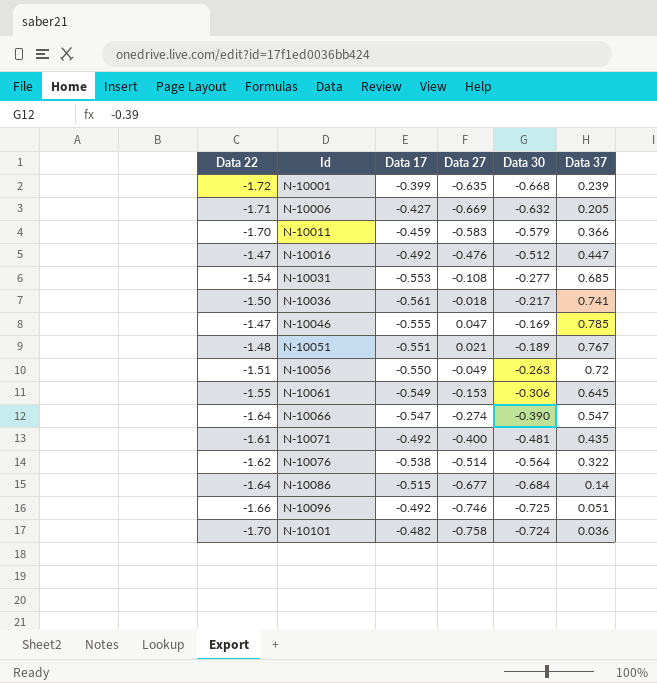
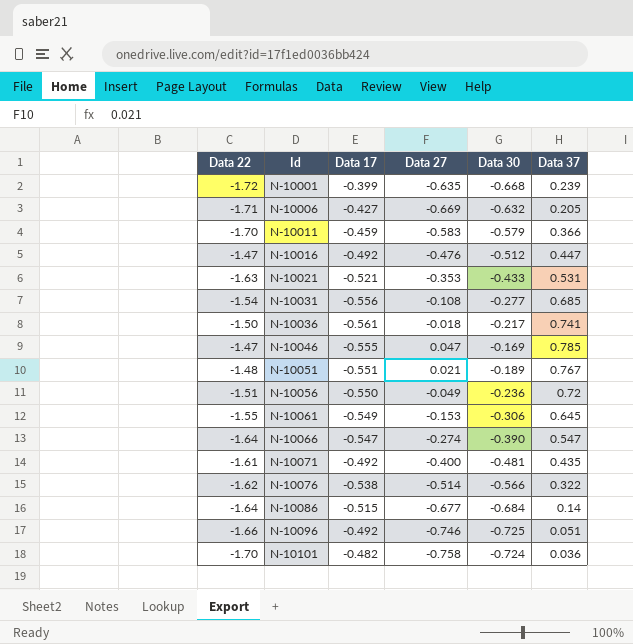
row N-10021: none -> -1.63 | -0.521 | -0.353 | -0.433 | 0.531
N-10031 | Data 17: -0.553 -> -0.556
N-10056 | Data 30: -0.263 -> -0.236
N-10076 | Data 30: -0.564 -> -0.566

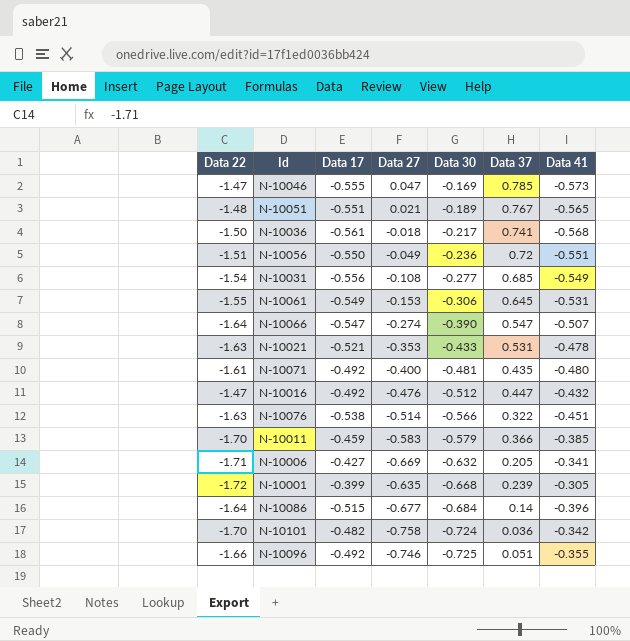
row order: Id ascending -> Data 30 descending
column Data 41 | position: none -> 7
N-10076 | Data 22: -1.62 -> -1.63

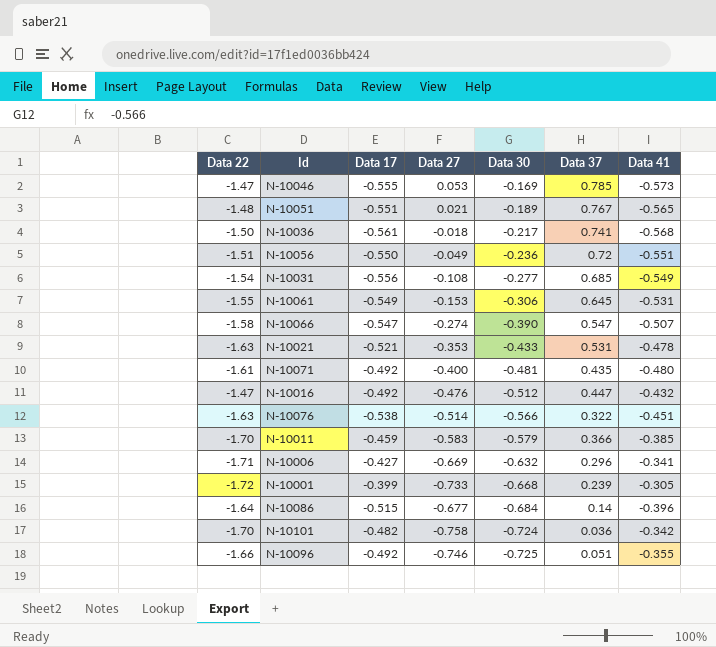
N-10046 | Data 27: 0.047 -> 0.053
N-10066 | Data 22: -1.64 -> -1.58
N-10006 | Data 37: 0.205 -> 0.296
N-10001 | Data 27: -0.635 -> -0.733

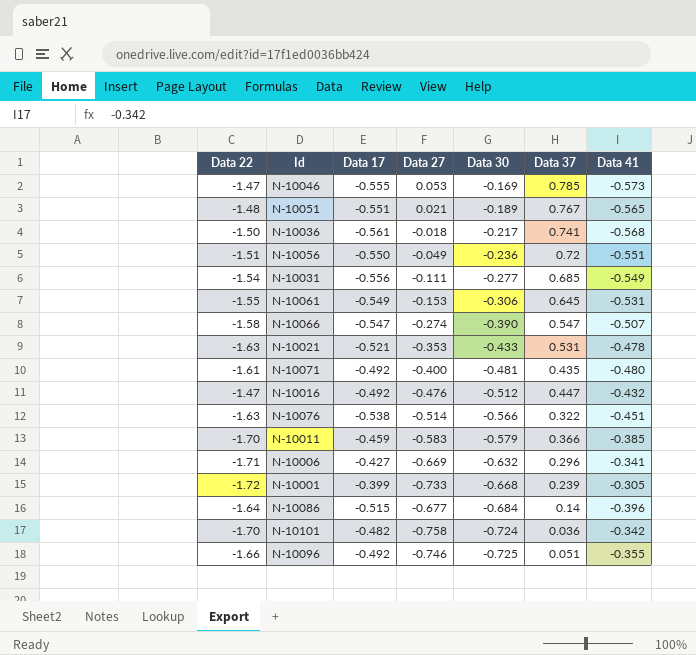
N-10031 | Data 27: -0.108 -> -0.111

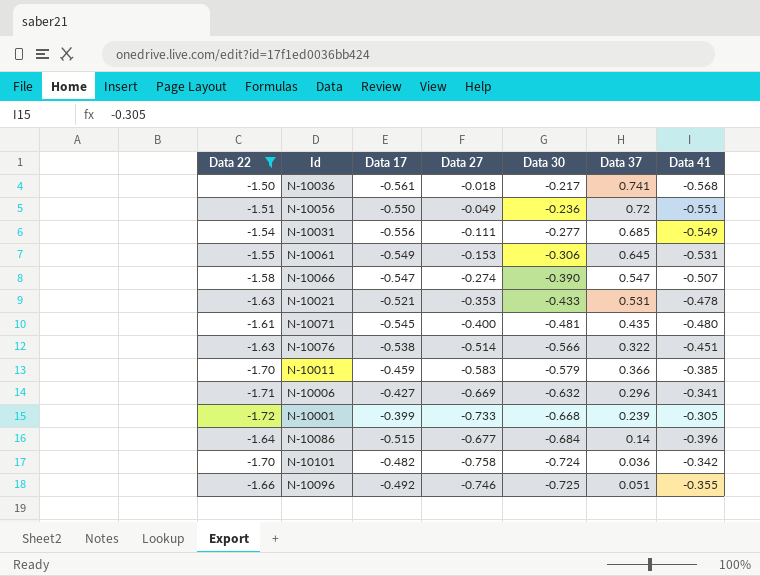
filter: none -> Data 22 <= -1.50
N-10071 | Data 17: -0.492 -> -0.545

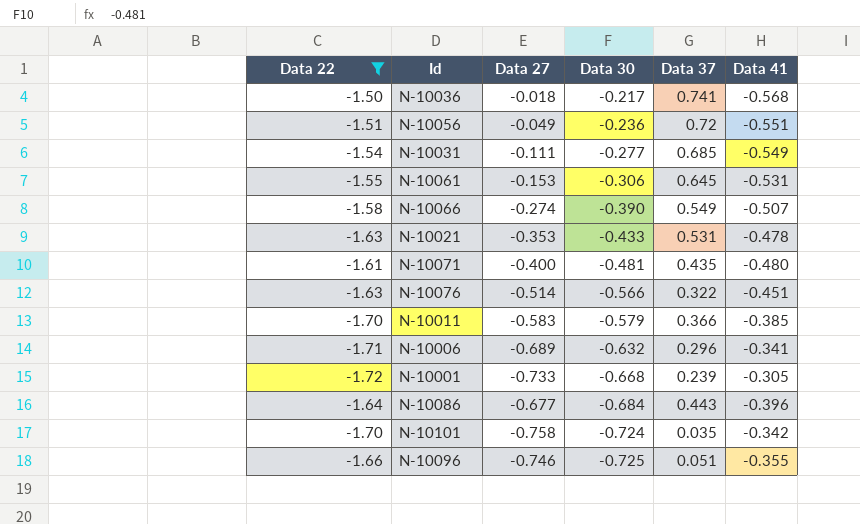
column Data 17 | position: 3 -> none
N-10066 | Data 37: 0.547 -> 0.549
N-10006 | Data 27: -0.669 -> -0.689
N-10086 | Data 37: 0.14 -> 0.443
N-10101 | Data 37: 0.036 -> 0.035

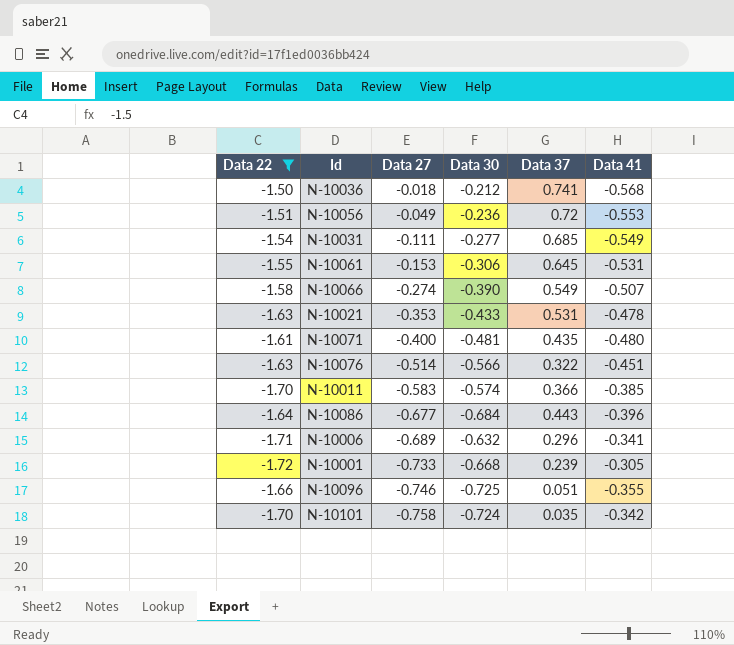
row order: Data 30 descending -> Data 27 descending
N-10036 | Data 30: -0.217 -> -0.212
N-10056 | Data 41: -0.551 -> -0.553
N-10011 | Data 30: -0.579 -> -0.574

